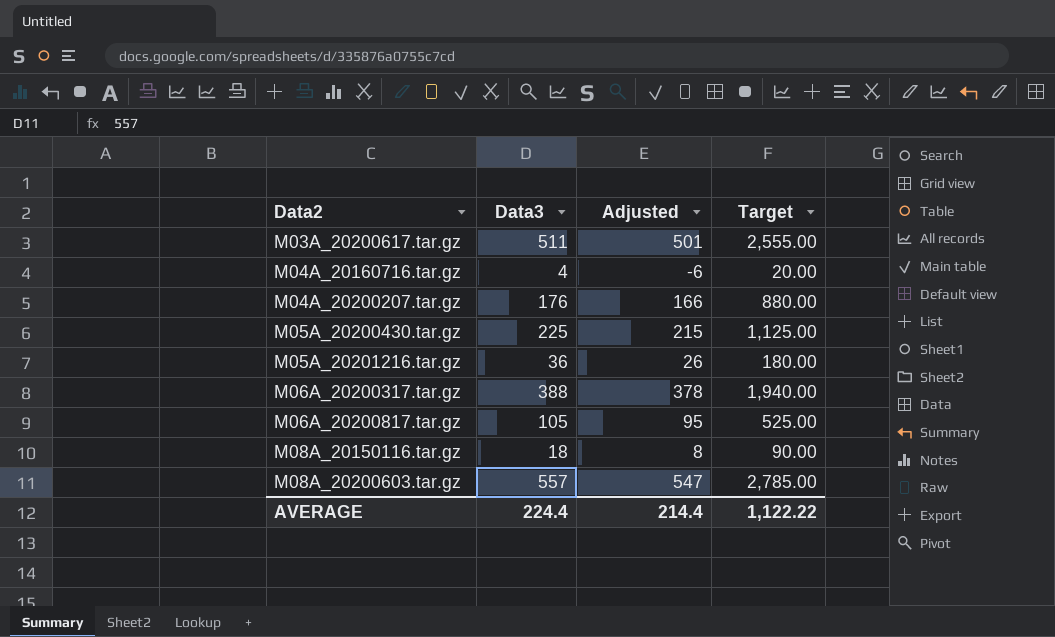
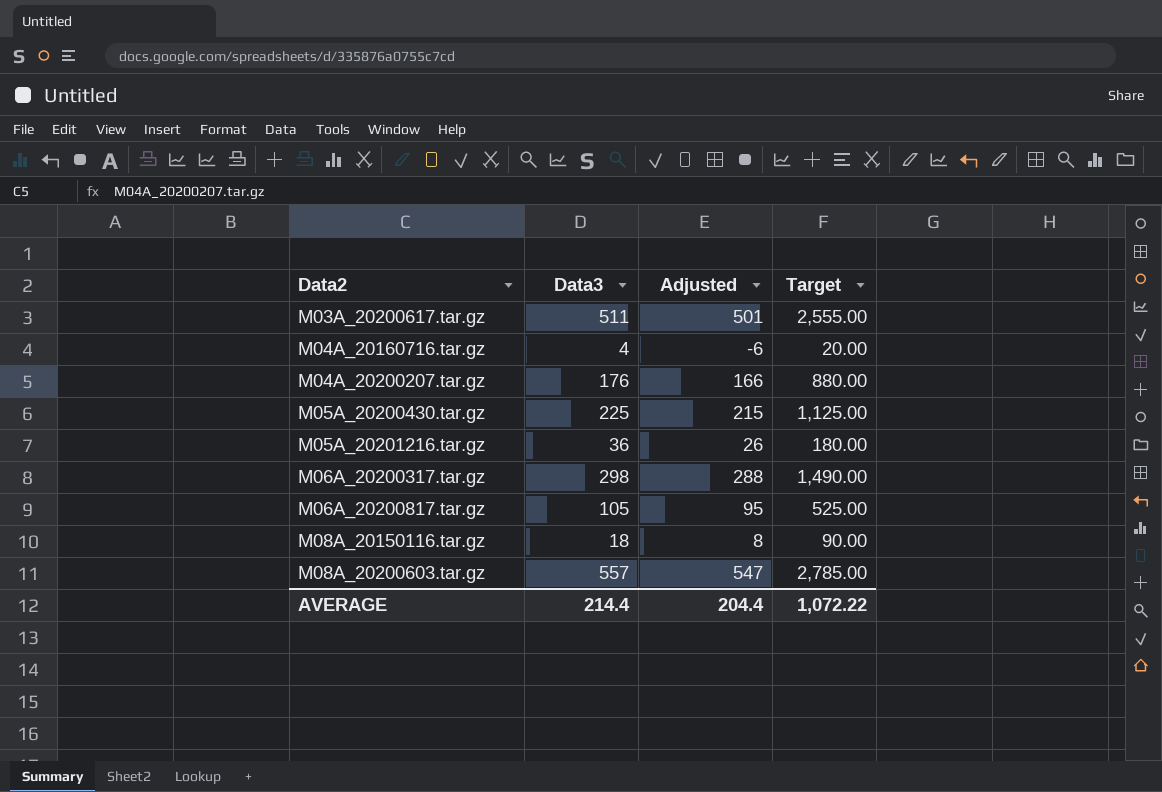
M06A_20200317.tar.gz | Data3: 388 -> 298
M06A_20200317.tar.gz | Adjusted: 378 -> 288
M06A_20200317.tar.gz | Target: 1,940.00 -> 1,490.00
AVERAGE | Data3: 224.4 -> 214.4
AVERAGE | Adjusted: 214.4 -> 204.4
AVERAGE | Target: 1,122.22 -> 1,072.22

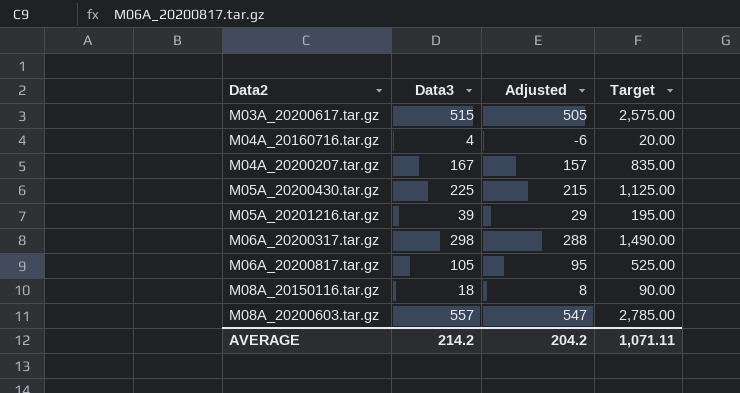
M03A_20200617.tar.gz | Data3: 511 -> 515
M03A_20200617.tar.gz | Adjusted: 501 -> 505
M03A_20200617.tar.gz | Target: 2,555.00 -> 2,575.00
M04A_20200207.tar.gz | Data3: 176 -> 167
M04A_20200207.tar.gz | Adjusted: 166 -> 157
M04A_20200207.tar.gz | Target: 880.00 -> 835.00
M05A_20201216.tar.gz | Data3: 36 -> 39
M05A_20201216.tar.gz | Adjusted: 26 -> 29
M05A_20201216.tar.gz | Target: 180.00 -> 195.00
AVERAGE | Data3: 214.4 -> 214.2
AVERAGE | Adjusted: 204.4 -> 204.2
AVERAGE | Target: 1,072.22 -> 1,071.11

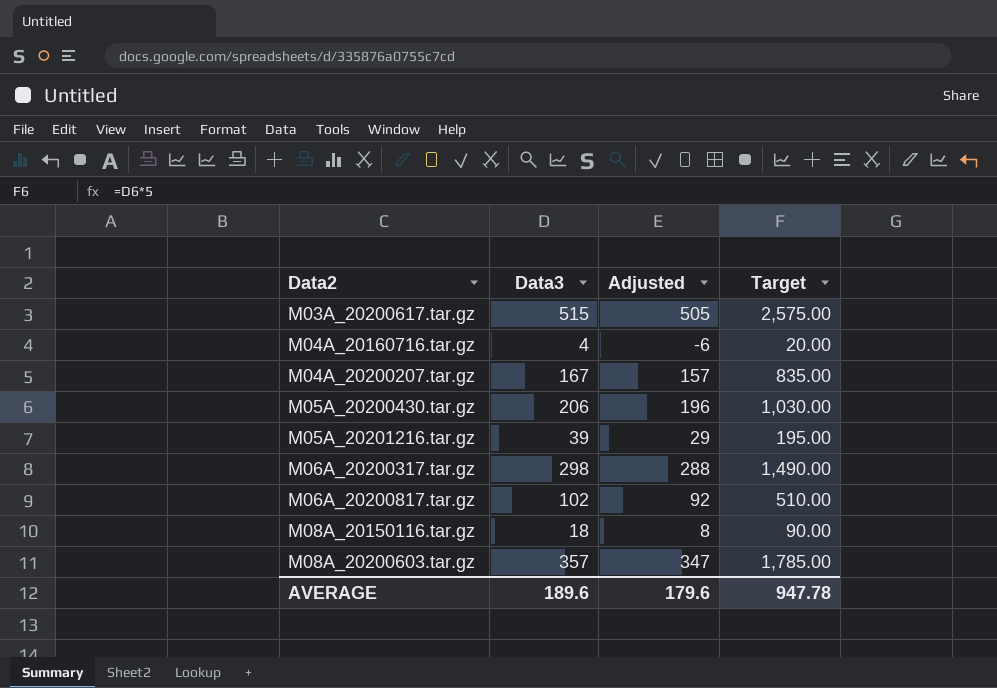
M05A_20200430.tar.gz | Data3: 225 -> 206
M05A_20200430.tar.gz | Adjusted: 215 -> 196
M05A_20200430.tar.gz | Target: 1,125.00 -> 1,030.00
M06A_20200817.tar.gz | Data3: 105 -> 102
M06A_20200817.tar.gz | Adjusted: 95 -> 92
M06A_20200817.tar.gz | Target: 525.00 -> 510.00
M08A_20200603.tar.gz | Data3: 557 -> 357
M08A_20200603.tar.gz | Adjusted: 547 -> 347
M08A_20200603.tar.gz | Target: 2,785.00 -> 1,785.00
AVERAGE | Data3: 214.2 -> 189.6
AVERAGE | Adjusted: 204.2 -> 179.6
AVERAGE | Target: 1,071.11 -> 947.78

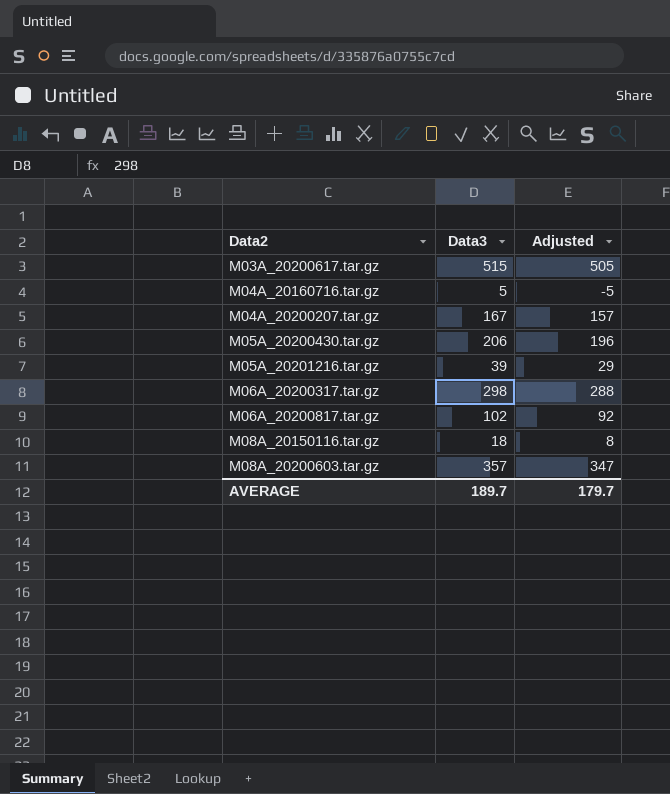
column Target | formula: [Data3] * 5 -> none
M04A_20160716.tar.gz | Data3: 4 -> 5
M04A_20160716.tar.gz | Adjusted: -6 -> -5
AVERAGE | Data3: 189.6 -> 189.7
AVERAGE | Adjusted: 179.6 -> 179.7

